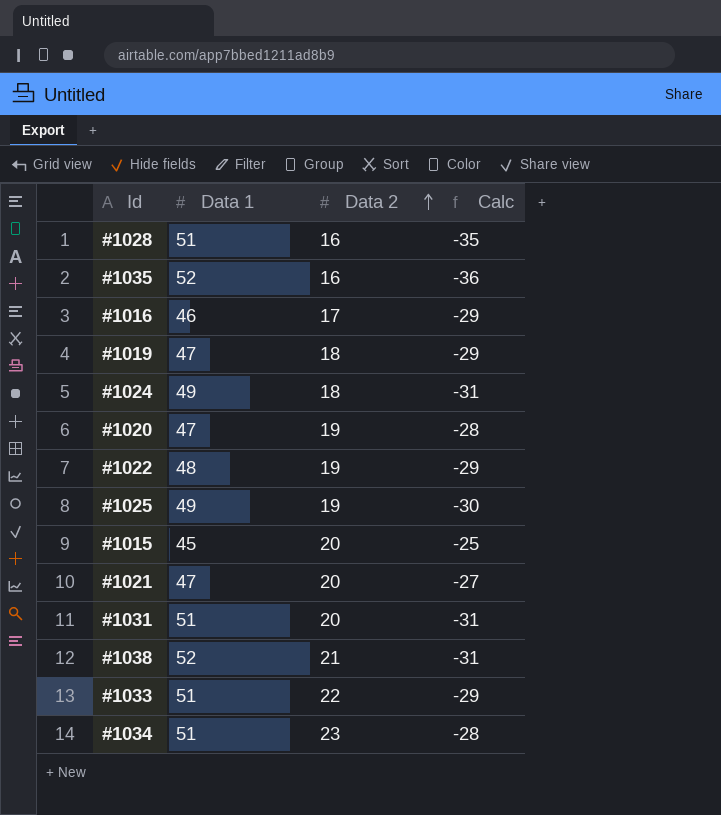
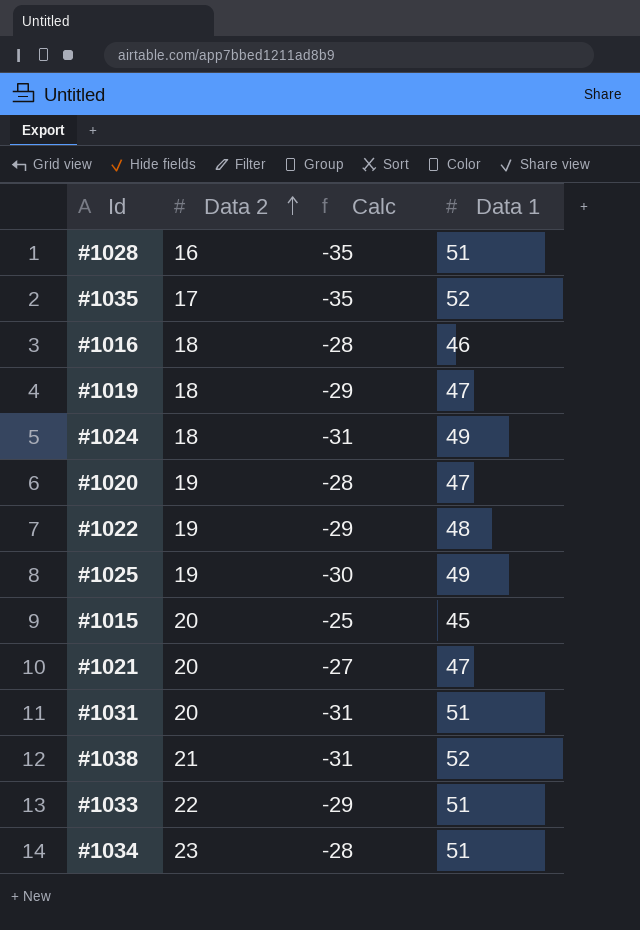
column Data 1 | position: 2 -> 4
#1035 | Data 2: 16 -> 17
#1035 | Calc: -36 -> -35
#1016 | Data 2: 17 -> 18
#1016 | Calc: -29 -> -28

